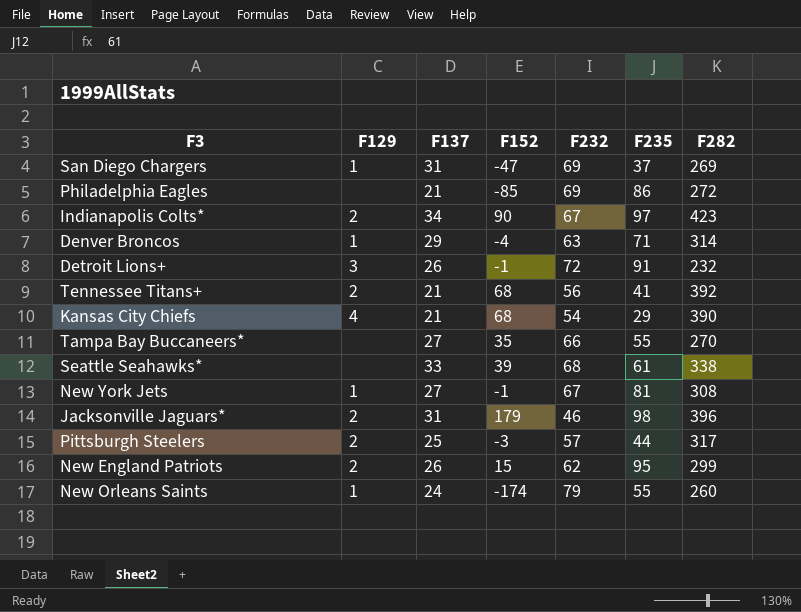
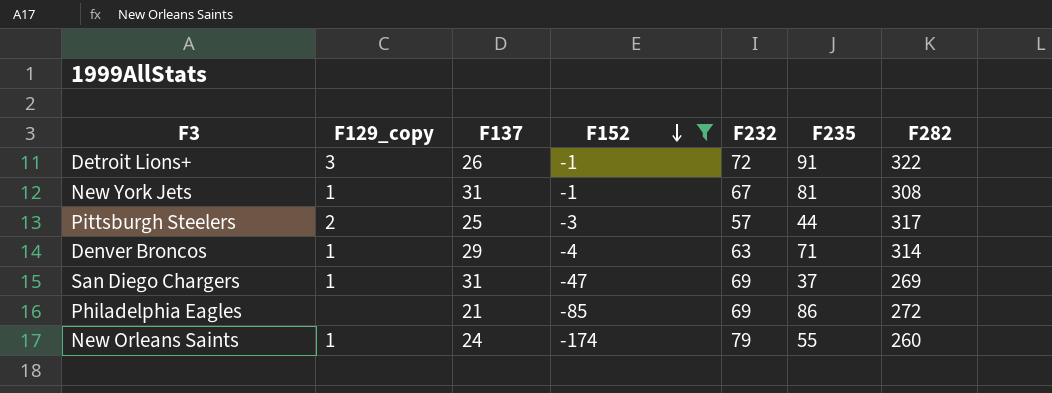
filter: none -> F152 <= -1
row order: none -> F152 descending
column name: F129 -> F129_copy
Detroit Lions+ | F282: 232 -> 322
New York Jets | F137: 27 -> 31

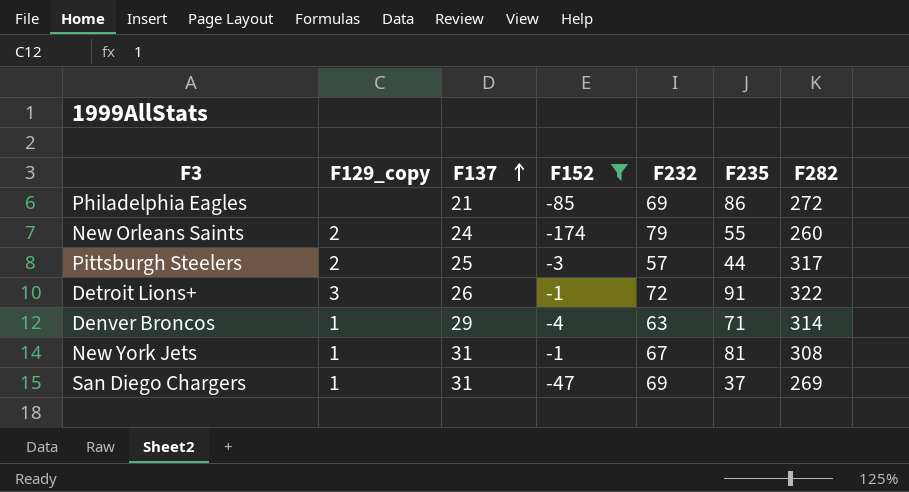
row order: F152 descending -> F137 ascending
New Orleans Saints | F129_copy: 1 -> 2

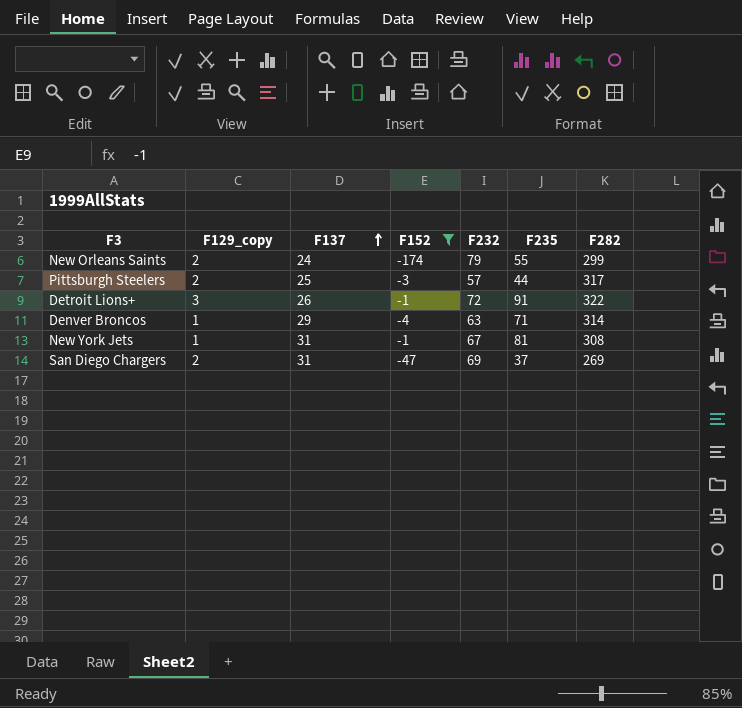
row Philadelphia Eagles: none | 21 | -85 | 69 | 86 | 272 -> none
New Orleans Saints | F282: 260 -> 299
San Diego Chargers | F129_copy: 1 -> 2

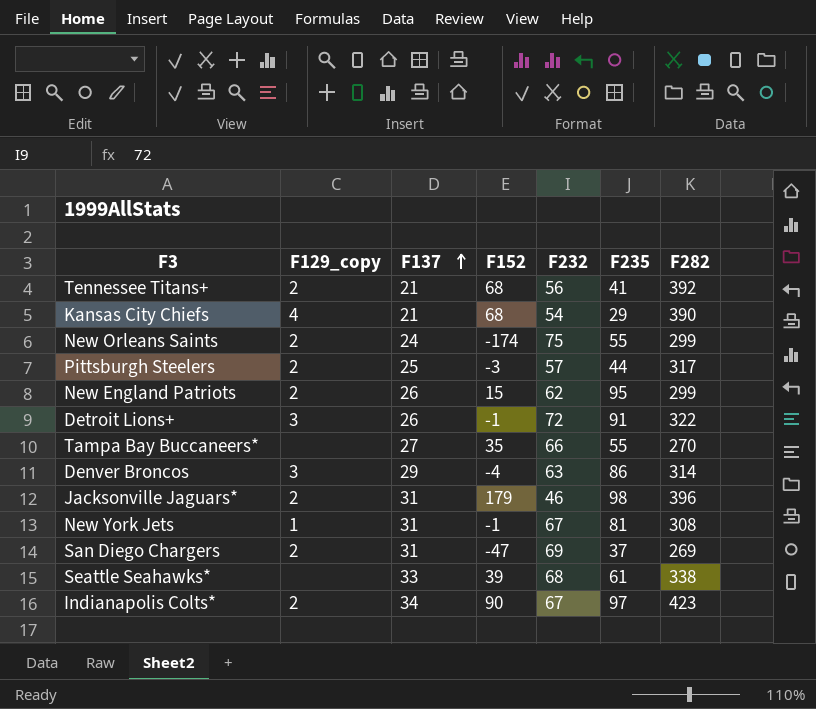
filter: F152 <= -1 -> none
New Orleans Saints | F232: 79 -> 75
Denver Broncos | F129_copy: 1 -> 3
Denver Broncos | F235: 71 -> 86

